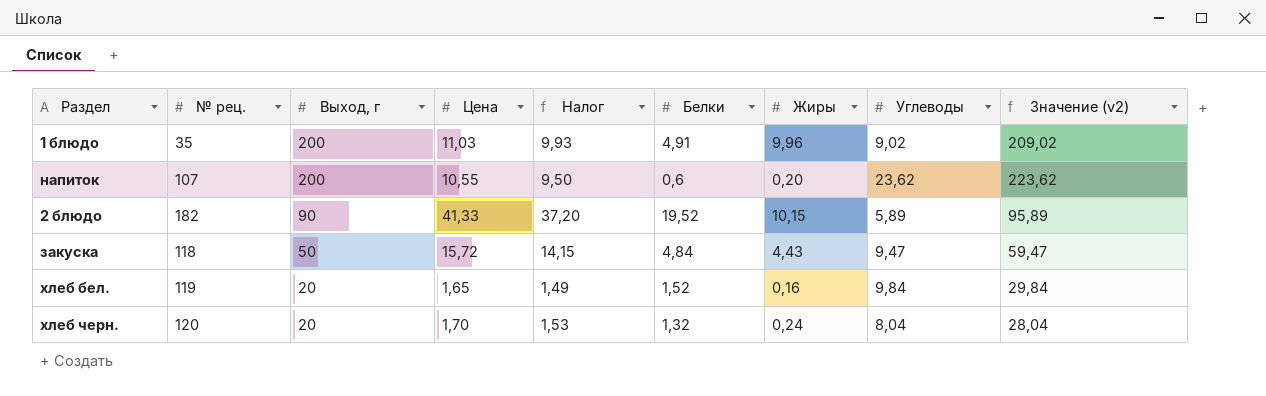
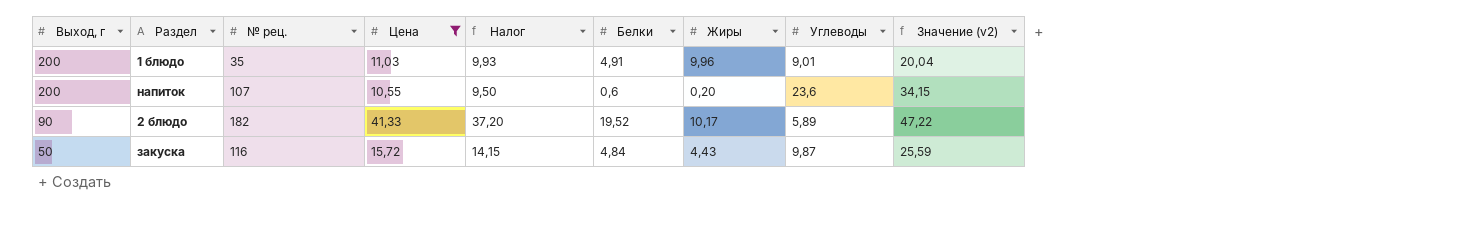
filter: none -> Цена >= 10,55
column Выход, г | position: 3 -> 1
column Значение (v2) | formula: [Выход, г] + [Углеводы] -> [Цена] + [Углеводы]
1 блюдо | Углеводы: 9,02 -> 9,01
напиток | Углеводы: 23,62 -> 23,6
2 блюдо | Жиры: 10,15 -> 10,17
закуска | № рец.: 118 -> 116
закуска | Углеводы: 9,47 -> 9,87

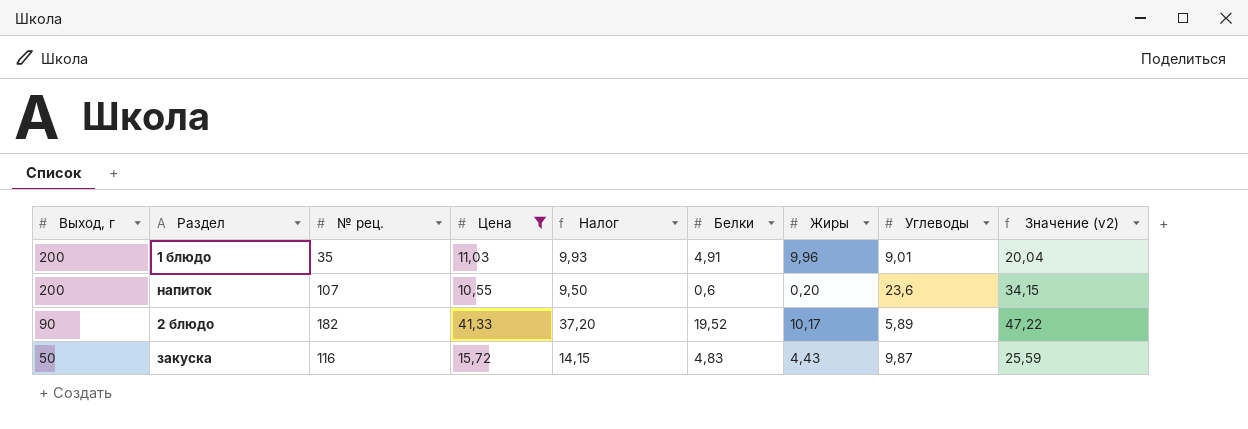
закуска | Белки: 4,84 -> 4,83

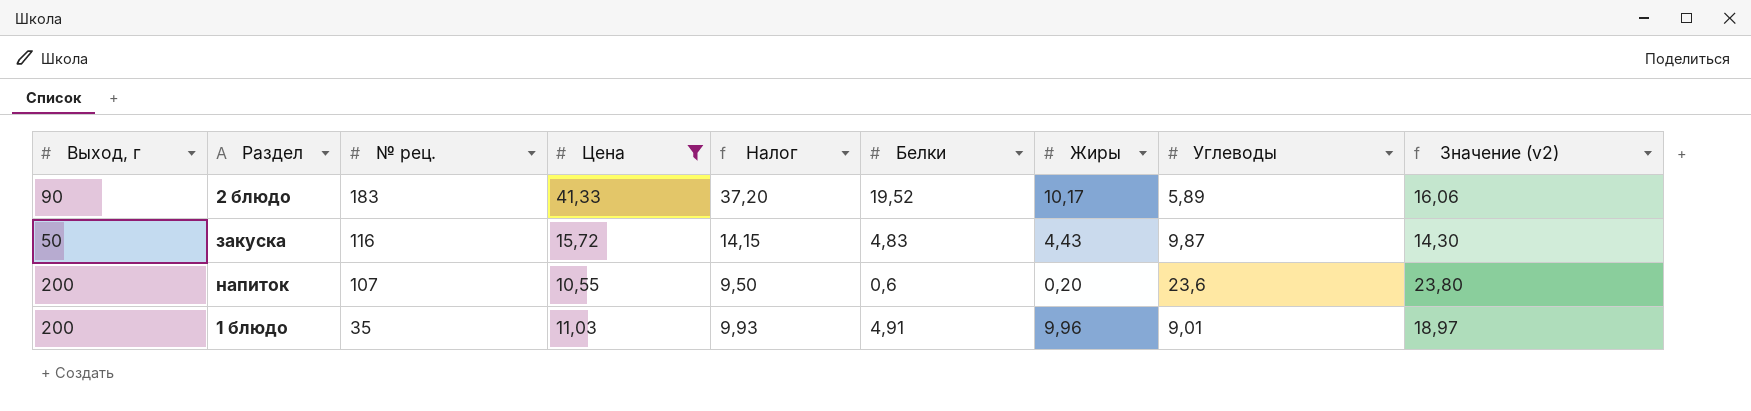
row order: Выход, г descending -> № рец. descending
column Значение (v2) | formula: [Цена] + [Углеводы] -> [Жиры] + [Углеводы]
2 блюдо | № рец.: 182 -> 183

